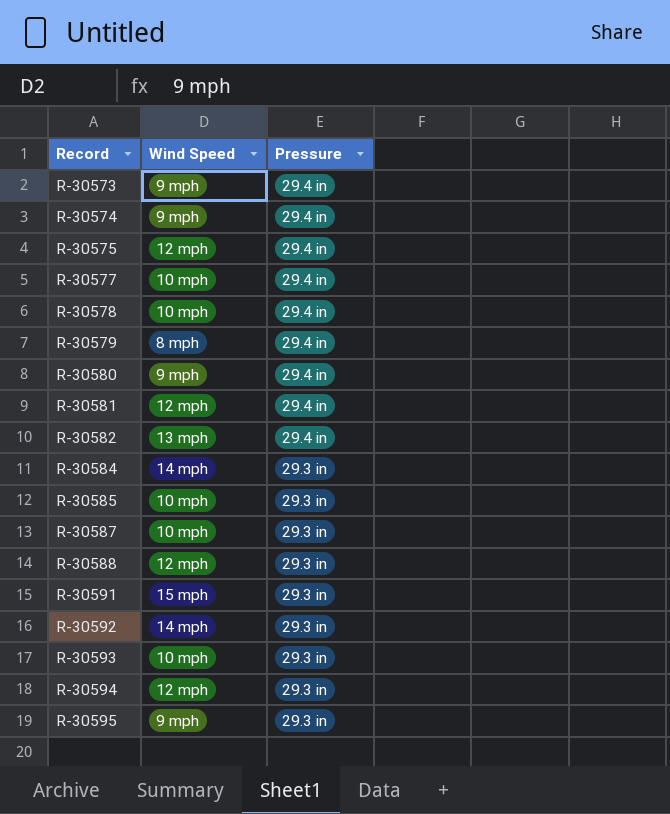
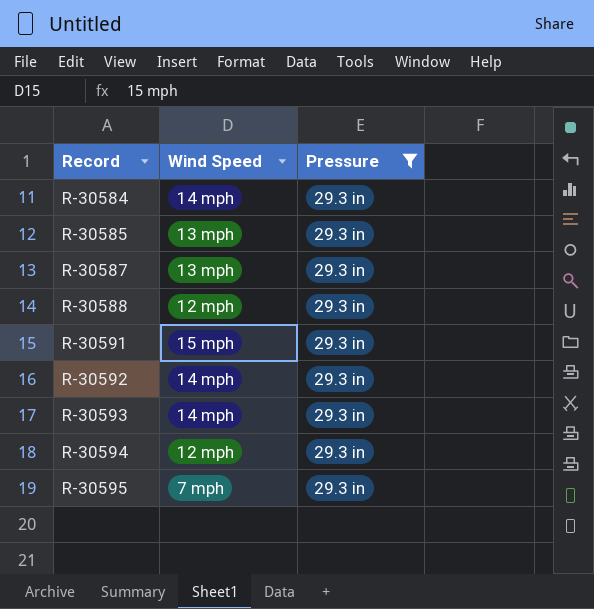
filter: none -> Pressure = 29.3 in
R-30585 | Wind Speed: 10 mph -> 13 mph
R-30587 | Wind Speed: 10 mph -> 13 mph
R-30593 | Wind Speed: 10 mph -> 14 mph
R-30595 | Wind Speed: 9 mph -> 7 mph

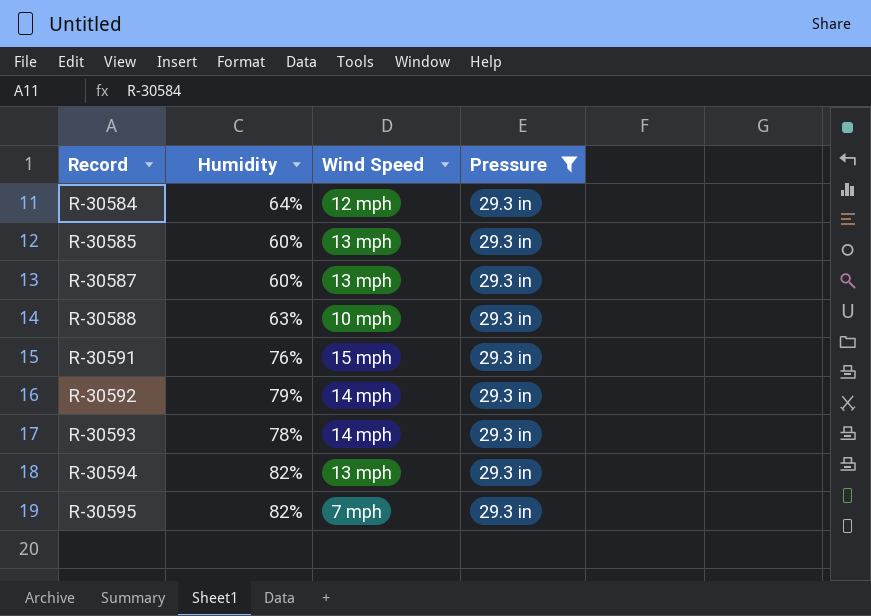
column Humidity | position: none -> 2
R-30584 | Wind Speed: 14 mph -> 12 mph
R-30588 | Wind Speed: 12 mph -> 10 mph
R-30594 | Wind Speed: 12 mph -> 13 mph

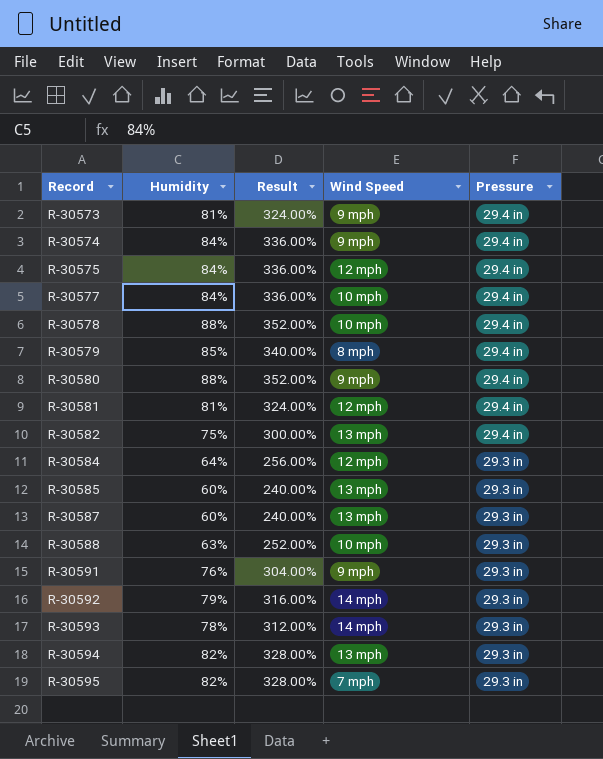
filter: Pressure = 29.3 in -> none
column Result | formula: none -> [Humidity] * 4
R-30591 | Wind Speed: 15 mph -> 9 mph

